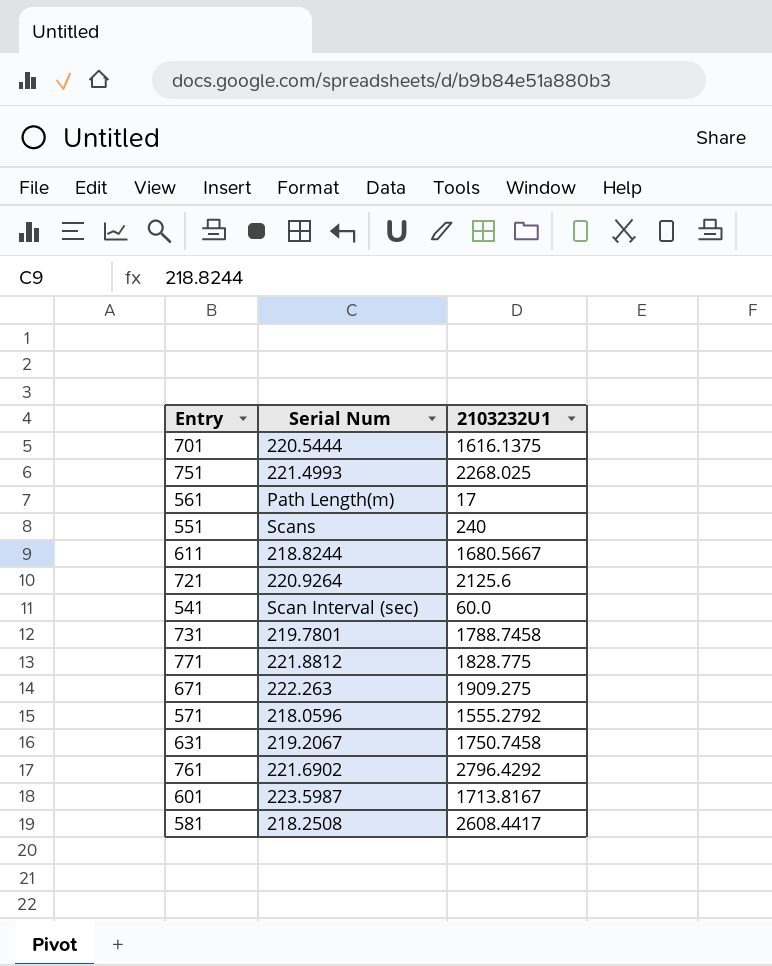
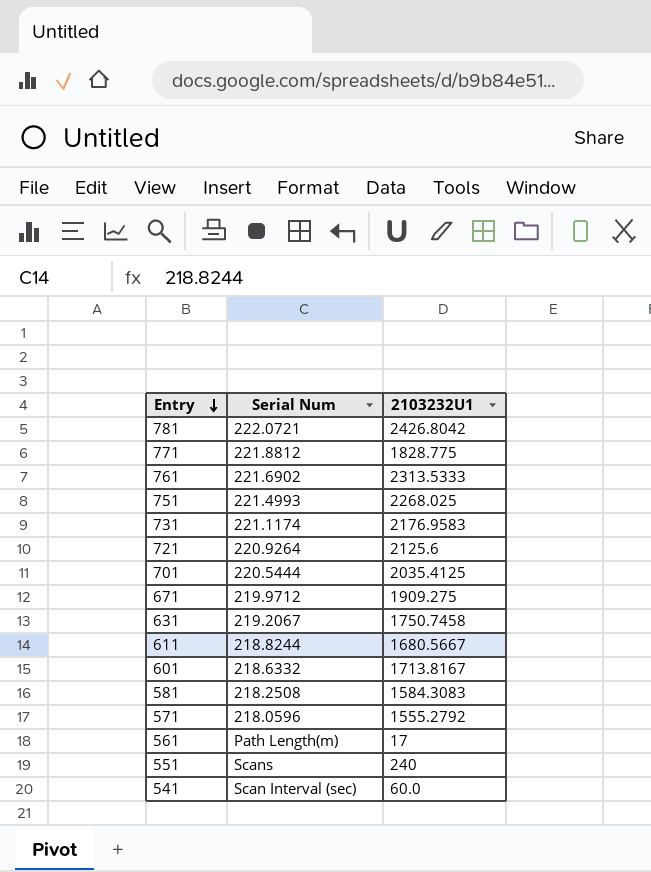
row order: none -> Entry descending
row 781: none -> 222.0721 | 2426.8042
761 | 2103232U1: 2796.4292 -> 2313.5333
731 | Serial Num: 219.7801 -> 221.1174
731 | 2103232U1: 1788.7458 -> 2176.9583
701 | 2103232U1: 1616.1375 -> 2035.4125
671 | Serial Num: 222.263 -> 219.9712
601 | Serial Num: 223.5987 -> 218.6332
581 | 2103232U1: 2608.4417 -> 1584.3083

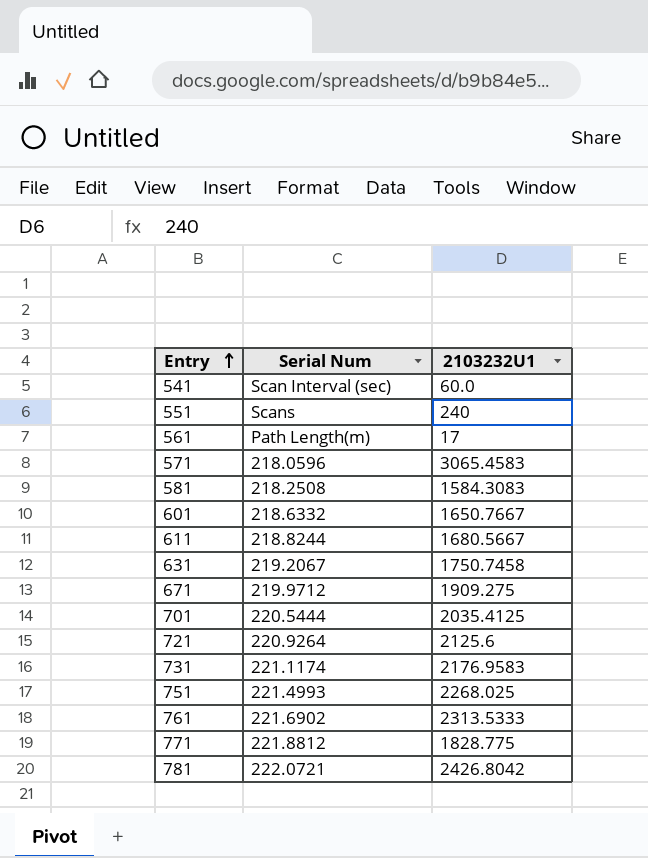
row order: Entry descending -> Entry ascending
571 | 2103232U1: 1555.2792 -> 3065.4583
601 | 2103232U1: 1713.8167 -> 1650.7667

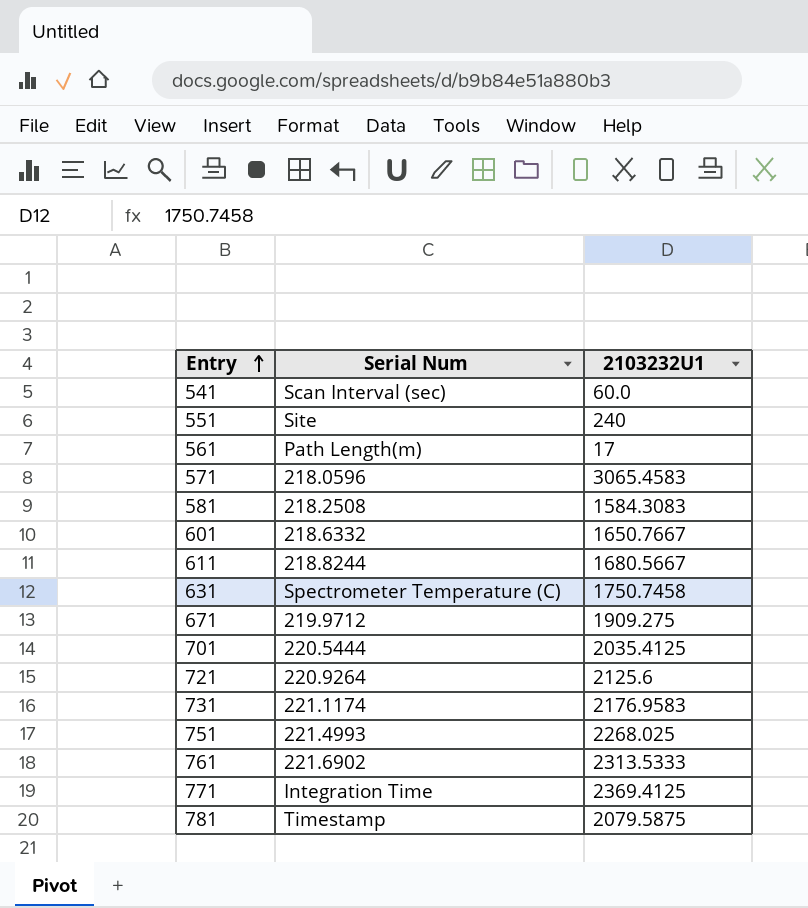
551 | Serial Num: Scans -> Site
631 | Serial Num: 219.2067 -> Spectrometer Temperature (C)
771 | Serial Num: 221.8812 -> Integration Time
771 | 2103232U1: 1828.775 -> 2369.4125
781 | Serial Num: 222.0721 -> Timestamp
781 | 2103232U1: 2426.8042 -> 2079.5875

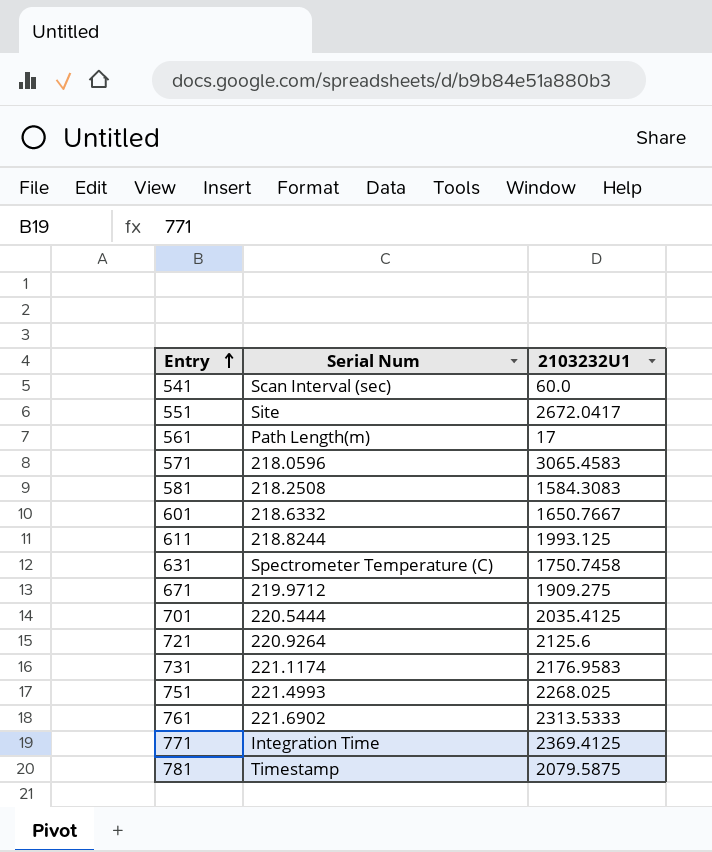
551 | 2103232U1: 240 -> 2672.0417
611 | 2103232U1: 1680.5667 -> 1993.125

